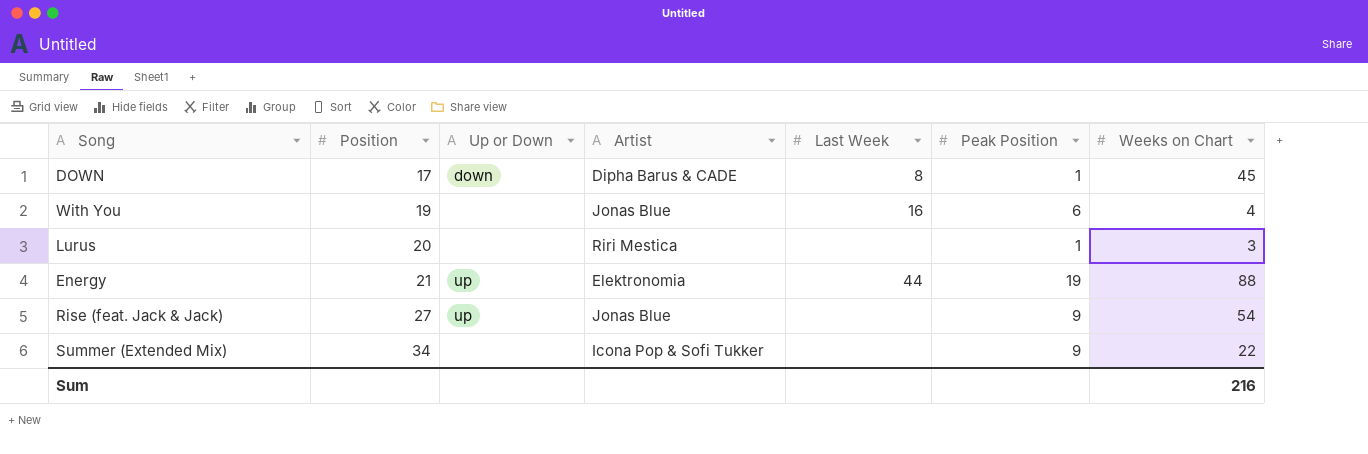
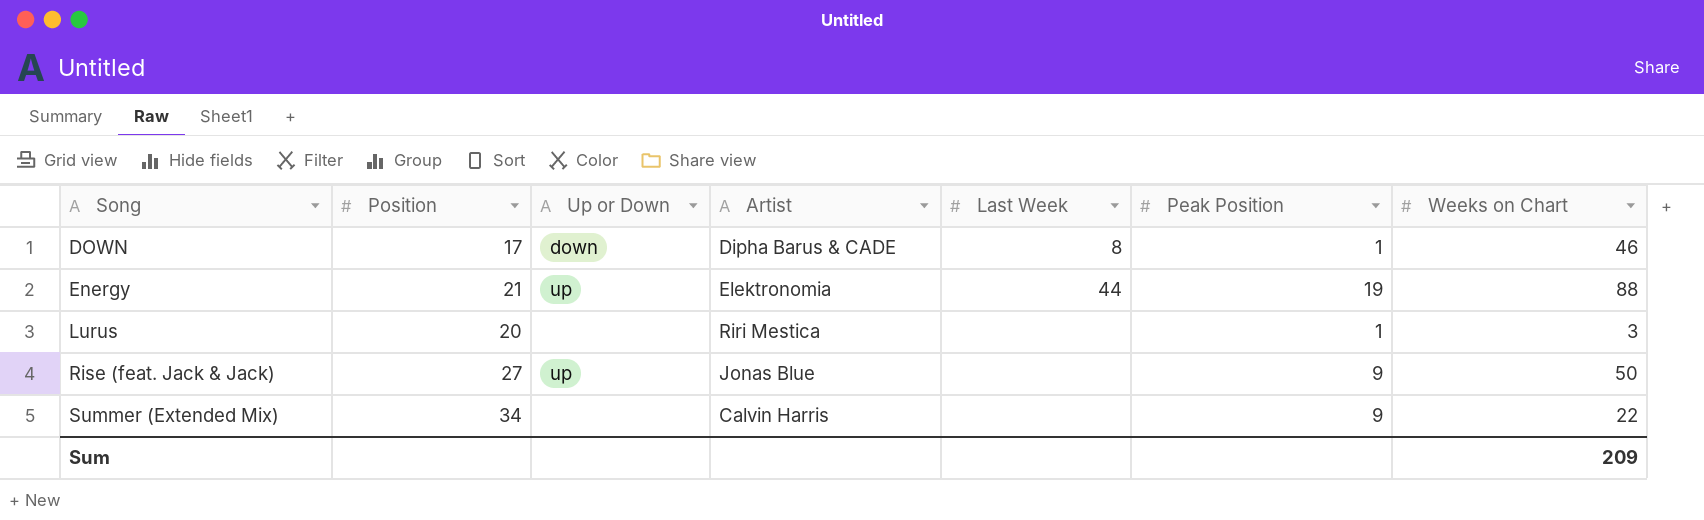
row order: Position ascending -> Song ascending
row With You: 19 | none | Jonas Blue | 16 | 6 | 4 -> none
DOWN | Weeks on Chart: 45 -> 46
Rise (feat. Jack & Jack) | Weeks on Chart: 54 -> 50
Summer (Extended Mix) | Artist: Icona Pop & Sofi Tukker -> Calvin Harris
Sum | Weeks on Chart: 216 -> 209

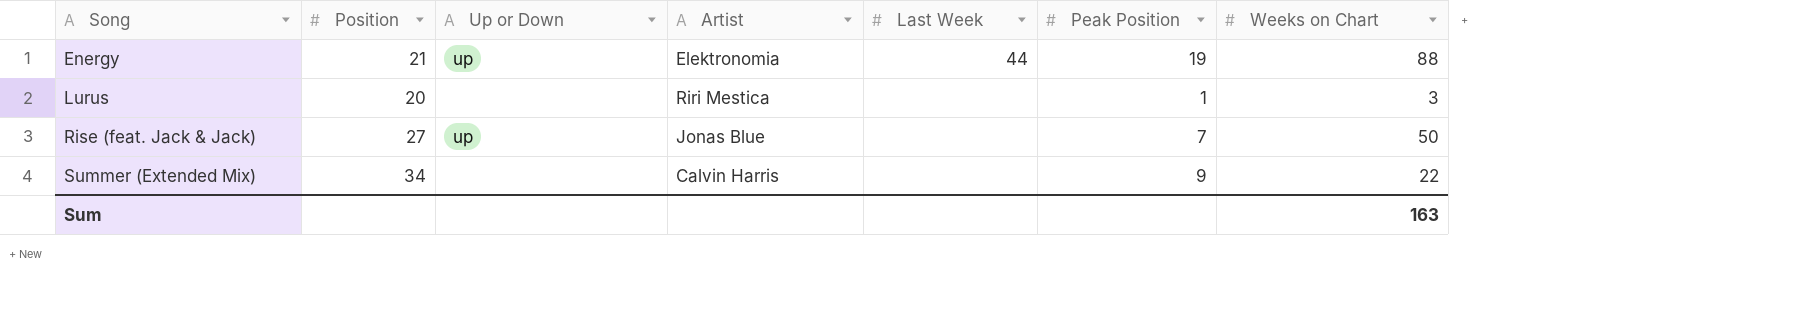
row DOWN: 17 | down | Dipha Barus & CADE | 8 | 1 | 46 -> none
Rise (feat. Jack & Jack) | Peak Position: 9 -> 7
Sum | Weeks on Chart: 209 -> 163

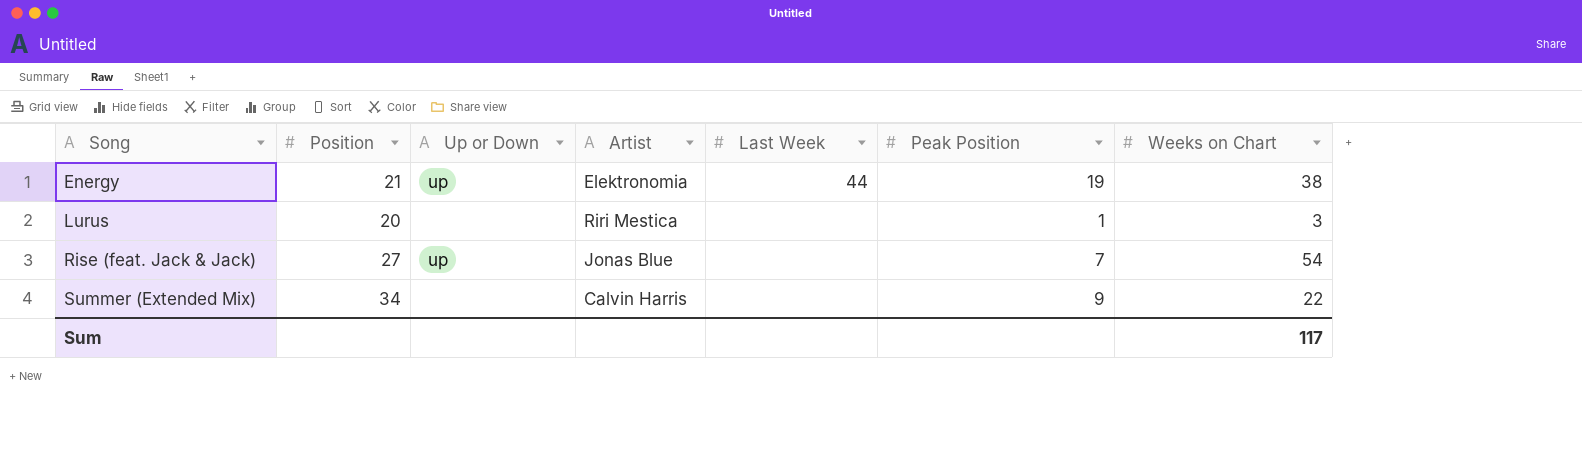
Energy | Weeks on Chart: 88 -> 38
Rise (feat. Jack & Jack) | Weeks on Chart: 50 -> 54
Sum | Weeks on Chart: 163 -> 117

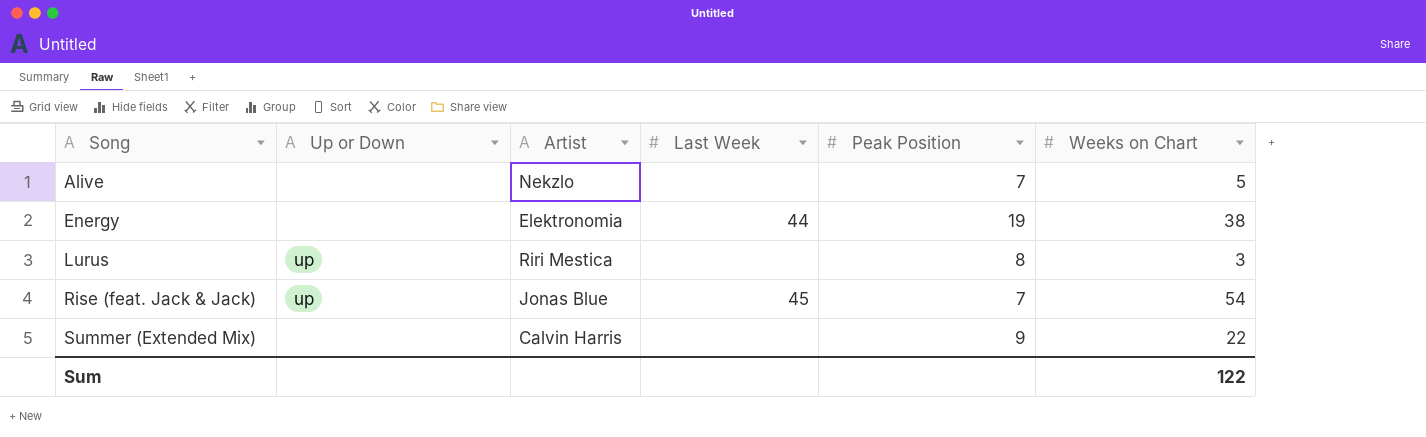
column Position | position: 2 -> none
row Alive: none -> none | Nekzlo | none | 7 | 5
Energy | Up or Down: up -> none
Lurus | Up or Down: none -> up
Lurus | Peak Position: 1 -> 8
Rise (feat. Jack & Jack) | Last Week: none -> 45
Sum | Weeks on Chart: 117 -> 122

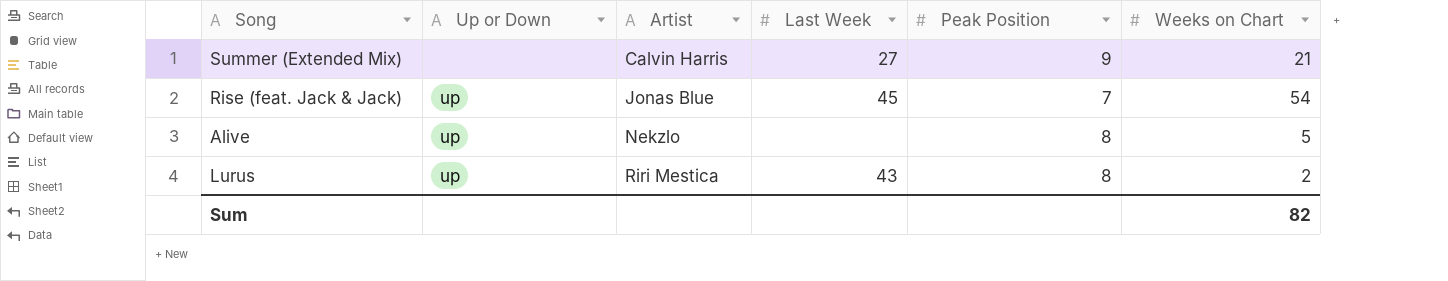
row order: Song ascending -> Artist ascending
row Energy: none | Elektronomia | 44 | 19 | 38 -> none
Summer (Extended Mix) | Last Week: none -> 27
Summer (Extended Mix) | Weeks on Chart: 22 -> 21
Alive | Up or Down: none -> up
Alive | Peak Position: 7 -> 8
Lurus | Last Week: none -> 43
Lurus | Weeks on Chart: 3 -> 2
Sum | Weeks on Chart: 122 -> 82

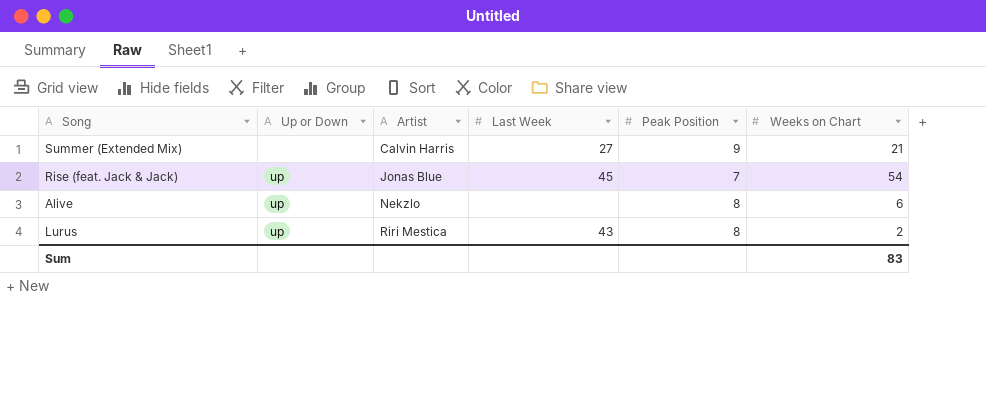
Alive | Weeks on Chart: 5 -> 6
Sum | Weeks on Chart: 82 -> 83

